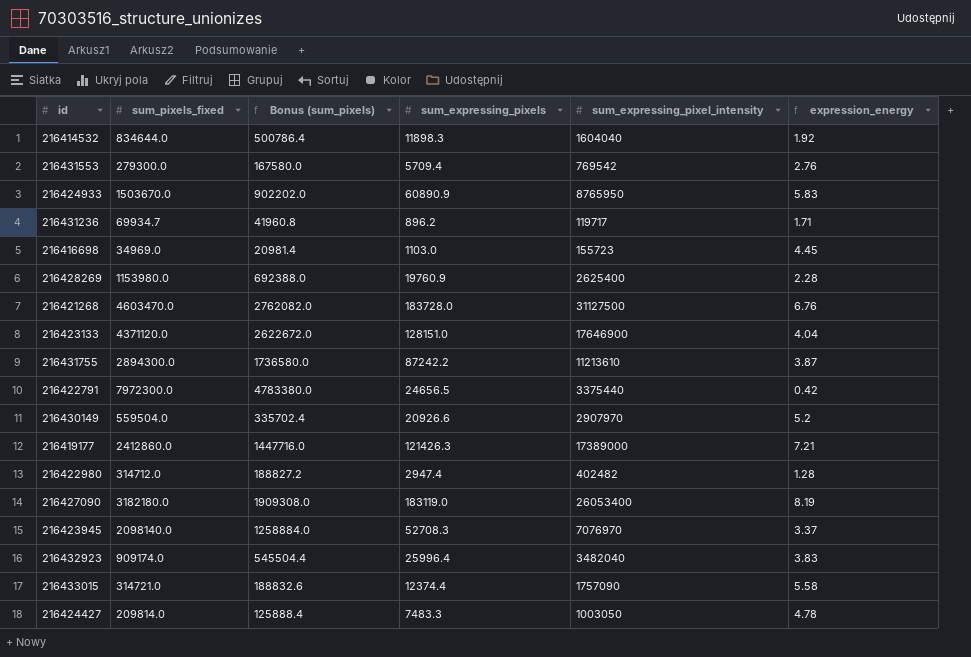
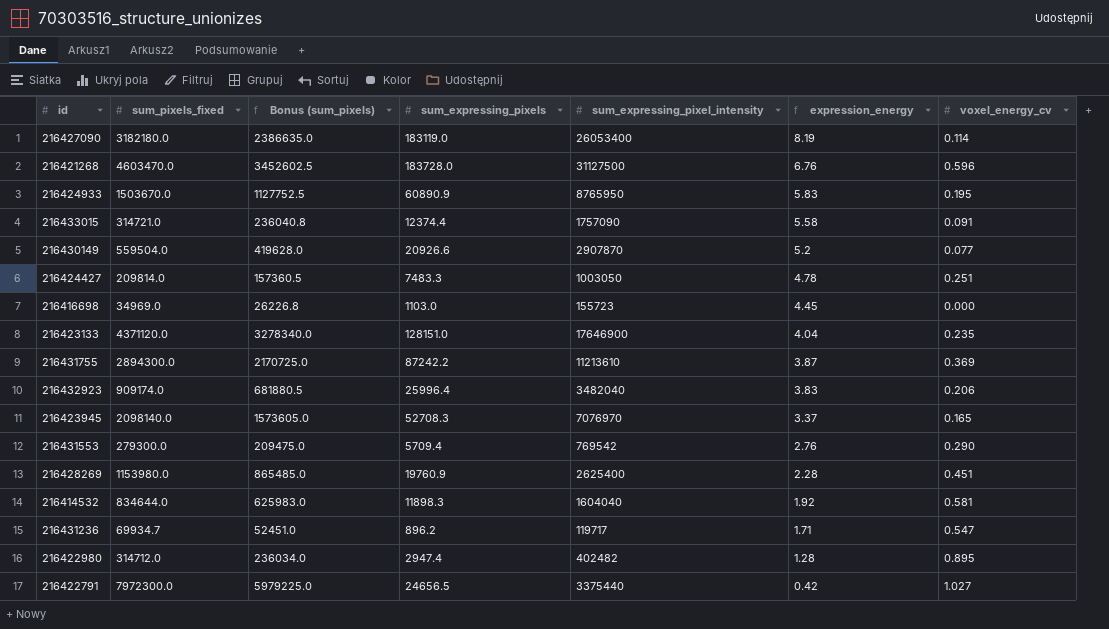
row order: none -> expression_energy descending
column Bonus (sum_pixels) | formula: [sum_pixels_fixed] * 0.6 -> [sum_pixels_fixed] * 0.75
column voxel_energy_cv | position: none -> 7
row 216419177: 2412860.0 | 1447716.0 | 121426.3 | 17389000 | 7.21 -> none
216430149 | sum_expressing_pixel_intensity: 2907970 -> 2907870

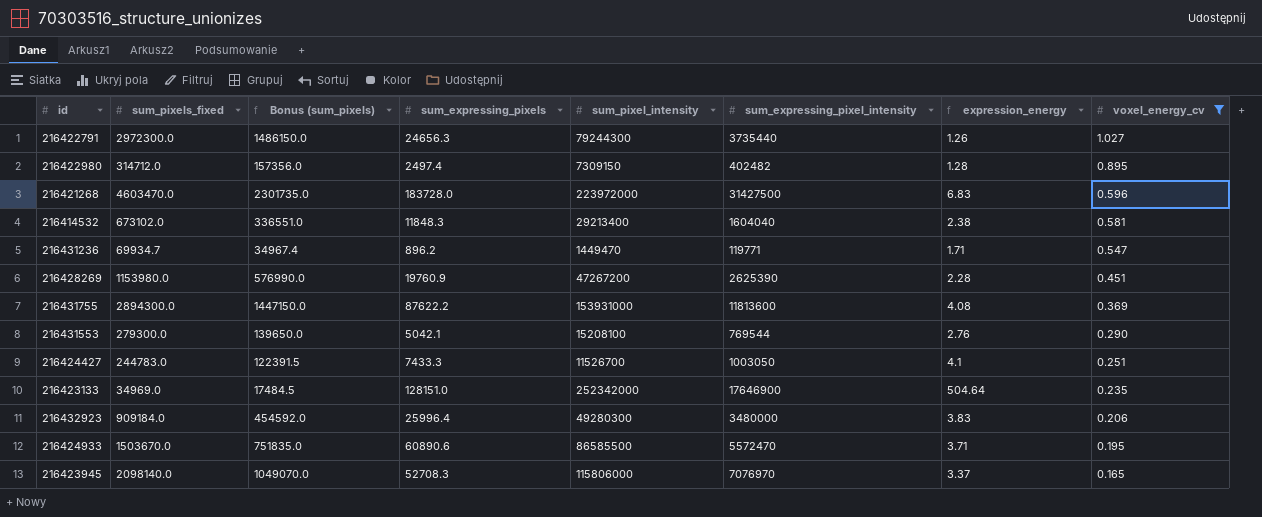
filter: none -> voxel_energy_cv >= 0.165
row order: expression_energy descending -> voxel_energy_cv descending
column Bonus (sum_pixels) | formula: [sum_pixels_fixed] * 0.75 -> [sum_pixels_fixed] * 0.5
column sum_pixel_intensity | position: none -> 5
216422791 | sum_pixels_fixed: 7972300.0 -> 2972300.0
216422791 | sum_expressing_pixels: 24656.5 -> 24656.3
216422791 | sum_expressing_pixel_intensity: 3375440 -> 3735440
216422791 | expression_energy: 0.42 -> 1.26
216422980 | sum_expressing_pixels: 2947.4 -> 2497.4
216421268 | sum_expressing_pixel_intensity: 31127500 -> 31427500
216421268 | expression_energy: 6.76 -> 6.83
216414532 | sum_pixels_fixed: 834644.0 -> 673102.0
216414532 | sum_expressing_pixels: 11898.3 -> 11848.3
216414532 | expression_energy: 1.92 -> 2.38
216431236 | sum_expressing_pixel_intensity: 119717 -> 119771
216428269 | sum_expressing_pixel_intensity: 2625400 -> 2625390
216431755 | sum_expressing_pixels: 87242.2 -> 87622.2
216431755 | sum_expressing_pixel_intensity: 11213610 -> 11813600
216431755 | expression_energy: 3.87 -> 4.08
216431553 | sum_expressing_pixels: 5709.4 -> 5042.1
216431553 | sum_expressing_pixel_intensity: 769542 -> 769544
216424427 | sum_pixels_fixed: 209814.0 -> 244783.0
216424427 | sum_expressing_pixels: 7483.3 -> 7433.3
216424427 | expression_energy: 4.78 -> 4.1
216423133 | sum_pixels_fixed: 4371120.0 -> 34969.0
216423133 | expression_energy: 4.04 -> 504.64
216432923 | sum_pixels_fixed: 909174.0 -> 909184.0
216432923 | sum_expressing_pixel_intensity: 3482040 -> 3480000
216424933 | sum_expressing_pixels: 60890.9 -> 60890.6
216424933 | sum_expressing_pixel_intensity: 8765950 -> 5572470
216424933 | expression_energy: 5.83 -> 3.71

